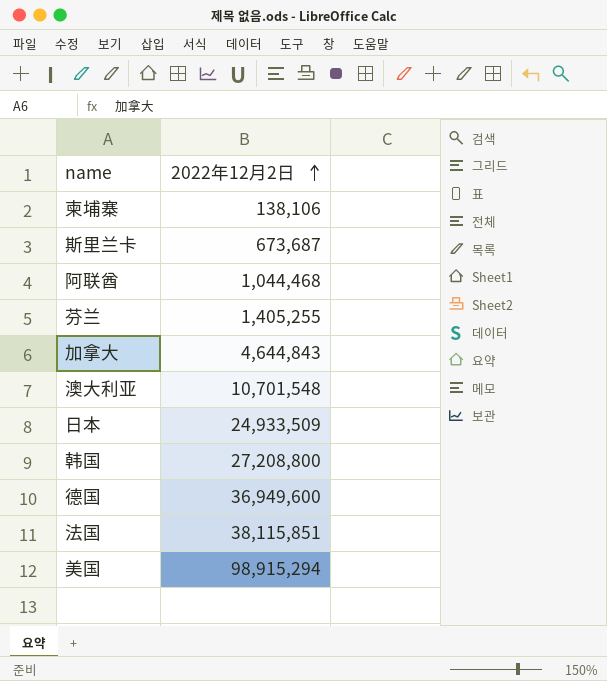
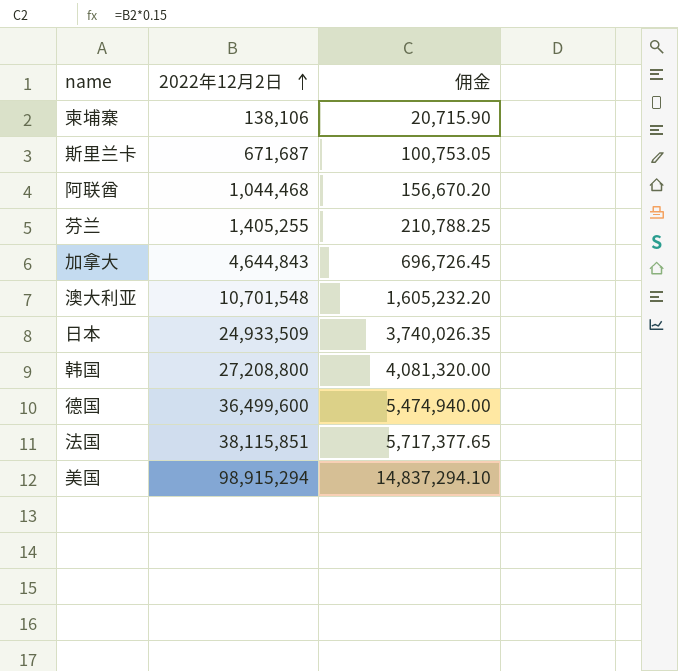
column 佣金 | formula: none -> [2022年12月2日] * 0.15
斯里兰卡 | 2022年12月2日: 673,687 -> 671,687
德国 | 2022年12月2日: 36,949,600 -> 36,499,600

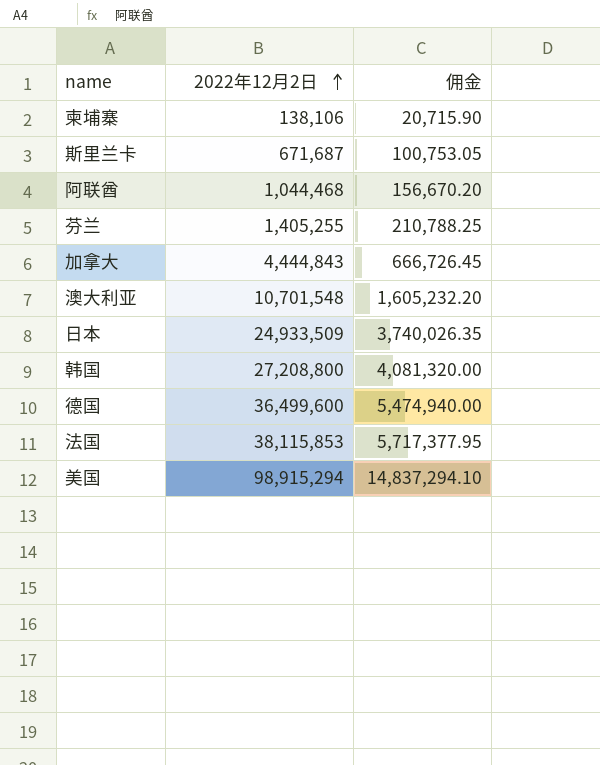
加拿大 | 2022年12月2日: 4,644,843 -> 4,444,843
加拿大 | 佣金: 696,726.45 -> 666,726.45
法国 | 2022年12月2日: 38,115,851 -> 38,115,853
法国 | 佣金: 5,717,377.65 -> 5,717,377.95

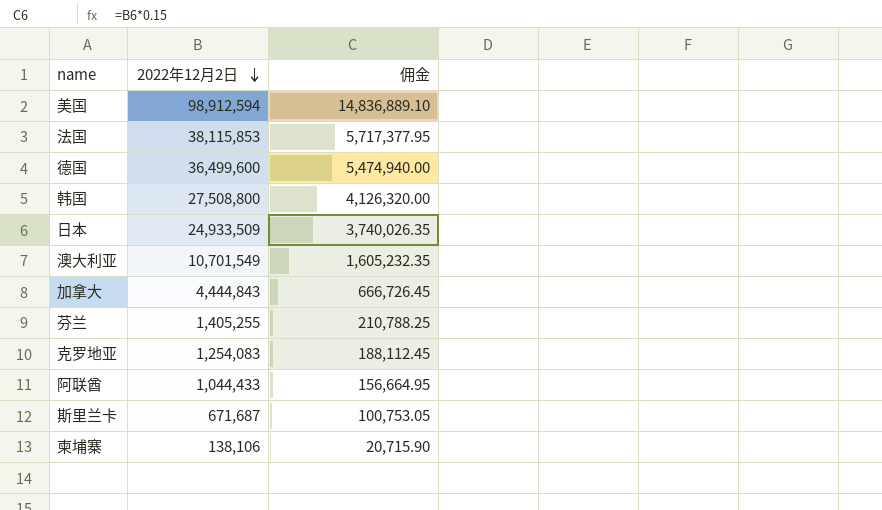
row order: 2022年12月2日 ascending -> 2022年12月2日 descending
美国 | 2022年12月2日: 98,915,294 -> 98,912,594
美国 | 佣金: 14,837,294.10 -> 14,836,889.10
韩国 | 2022年12月2日: 27,208,800 -> 27,508,800
韩国 | 佣金: 4,081,320.00 -> 4,126,320.00
澳大利亚 | 2022年12月2日: 10,701,548 -> 10,701,549
澳大利亚 | 佣金: 1,605,232.20 -> 1,605,232.35
row 克罗地亚: none -> 1,254,083 | 188,112.45
阿联酋 | 2022年12月2日: 1,044,468 -> 1,044,433
阿联酋 | 佣金: 156,670.20 -> 156,664.95

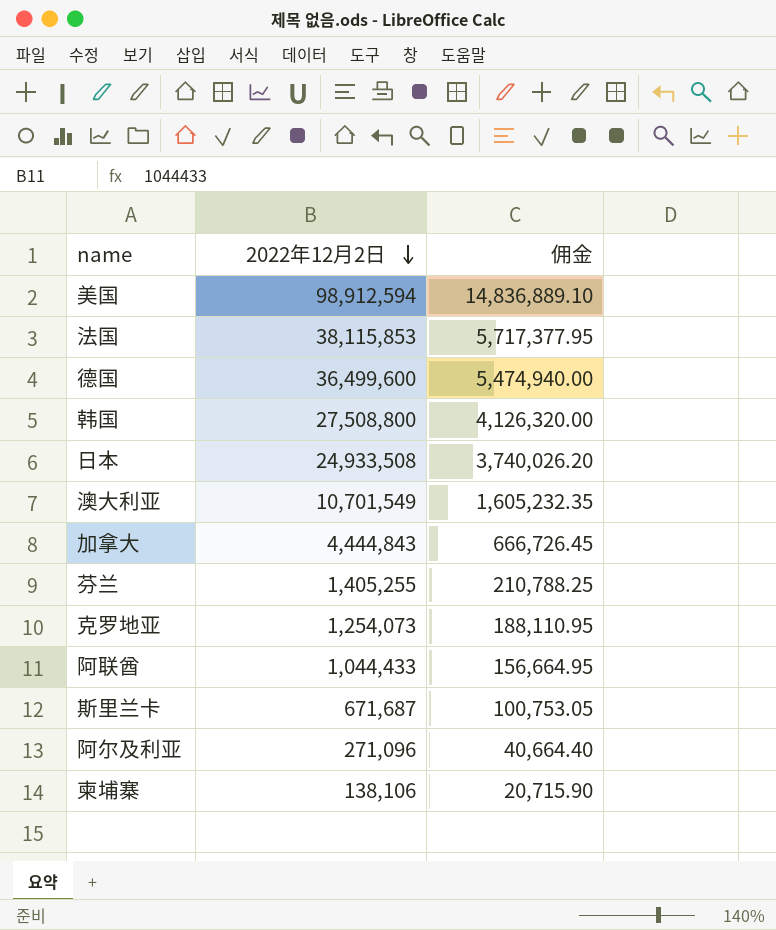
日本 | 2022年12月2日: 24,933,509 -> 24,933,508
日本 | 佣金: 3,740,026.35 -> 3,740,026.20
克罗地亚 | 2022年12月2日: 1,254,083 -> 1,254,073
克罗地亚 | 佣金: 188,112.45 -> 188,110.95
row 阿尔及利亚: none -> 271,096 | 40,664.40

